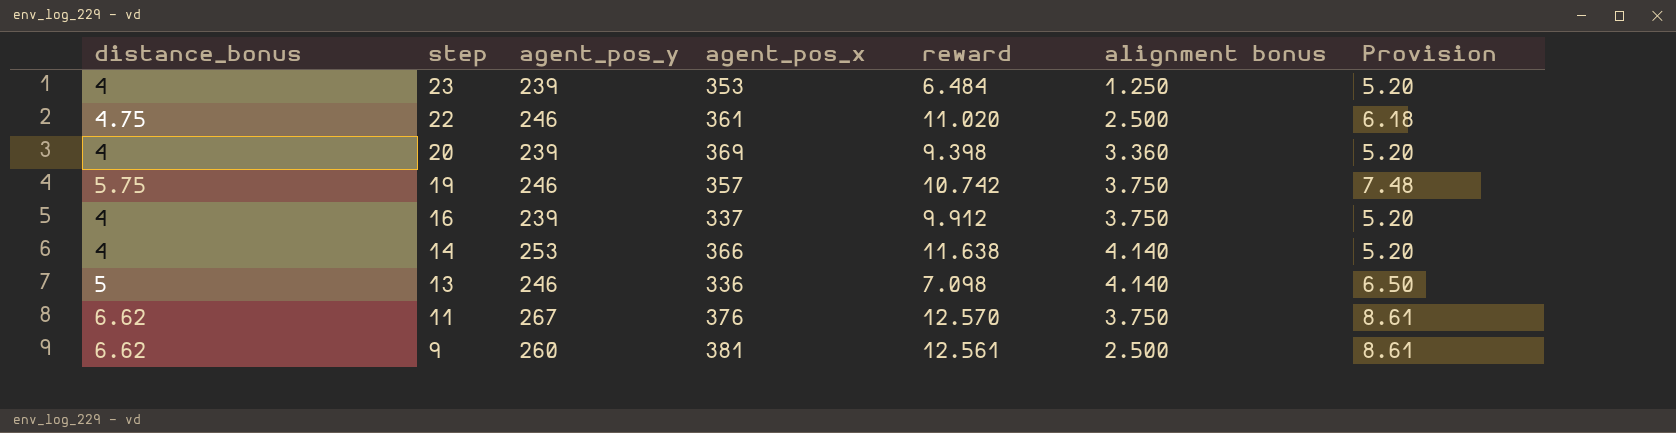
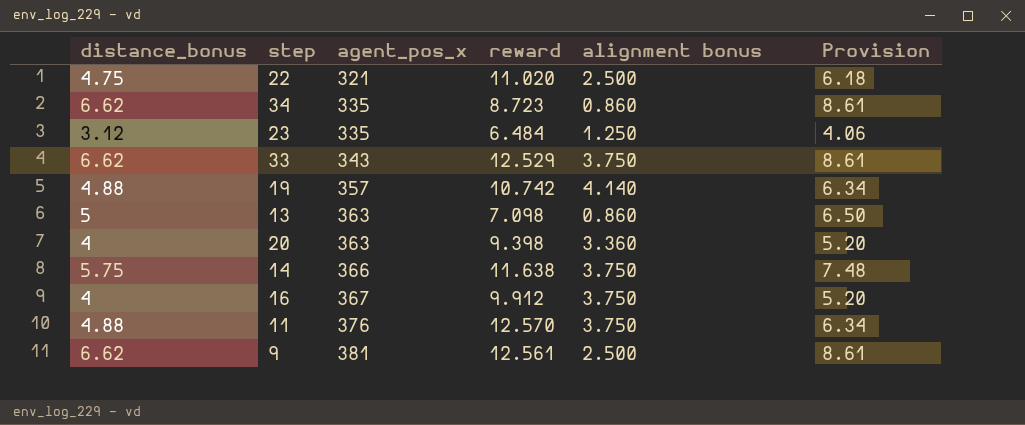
row order: step descending -> agent_pos_x ascending
column agent_pos_y | position: 3 -> none
22 | agent_pos_x: 361 -> 321
row 34: none -> 6.62 | 335 | 8.723 | 0.860 | 8.61
23 | distance_bonus: 4 -> 3.12
23 | agent_pos_x: 353 -> 335
23 | Provision: 5.20 -> 4.06
row 33: none -> 6.62 | 343 | 12.529 | 3.750 | 8.61
19 | distance_bonus: 5.75 -> 4.88
19 | alignment bonus: 3.750 -> 4.140
19 | Provision: 7.48 -> 6.34
13 | agent_pos_x: 336 -> 363
13 | alignment bonus: 4.140 -> 0.860
20 | agent_pos_x: 369 -> 363
14 | distance_bonus: 4 -> 5.75
14 | alignment bonus: 4.140 -> 3.750
14 | Provision: 5.20 -> 7.48
16 | agent_pos_x: 337 -> 367
11 | distance_bonus: 6.62 -> 4.88
11 | Provision: 8.61 -> 6.34

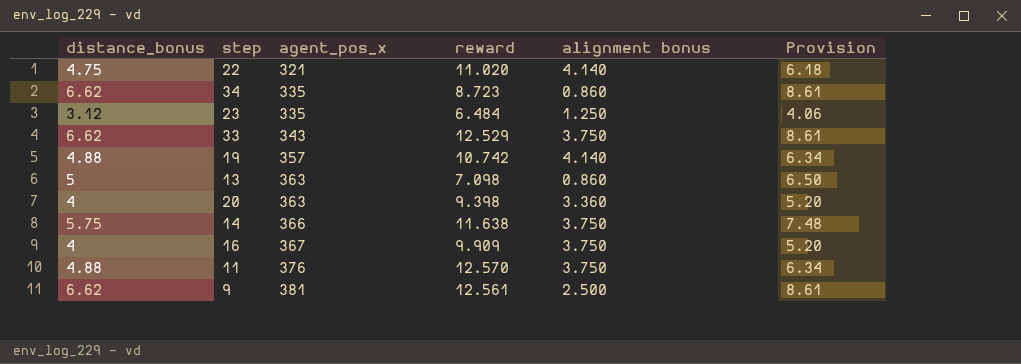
22 | alignment bonus: 2.500 -> 4.140
16 | reward: 9.912 -> 9.909

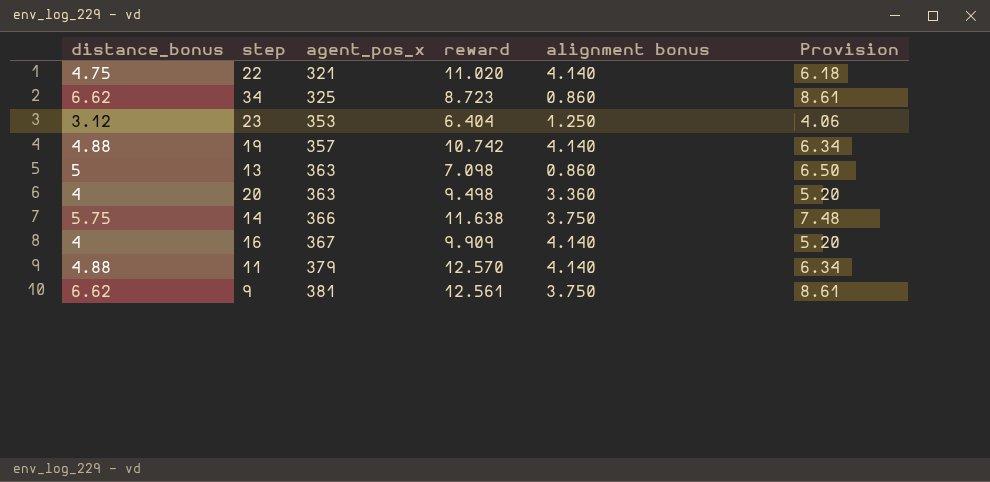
row 33: 6.62 | 343 | 12.529 | 3.750 | 8.61 -> none
34 | agent_pos_x: 335 -> 325
23 | agent_pos_x: 335 -> 353
23 | reward: 6.484 -> 6.404
20 | reward: 9.398 -> 9.498
16 | alignment bonus: 3.750 -> 4.140
11 | agent_pos_x: 376 -> 379
11 | alignment bonus: 3.750 -> 4.140
9 | alignment bonus: 2.500 -> 3.750

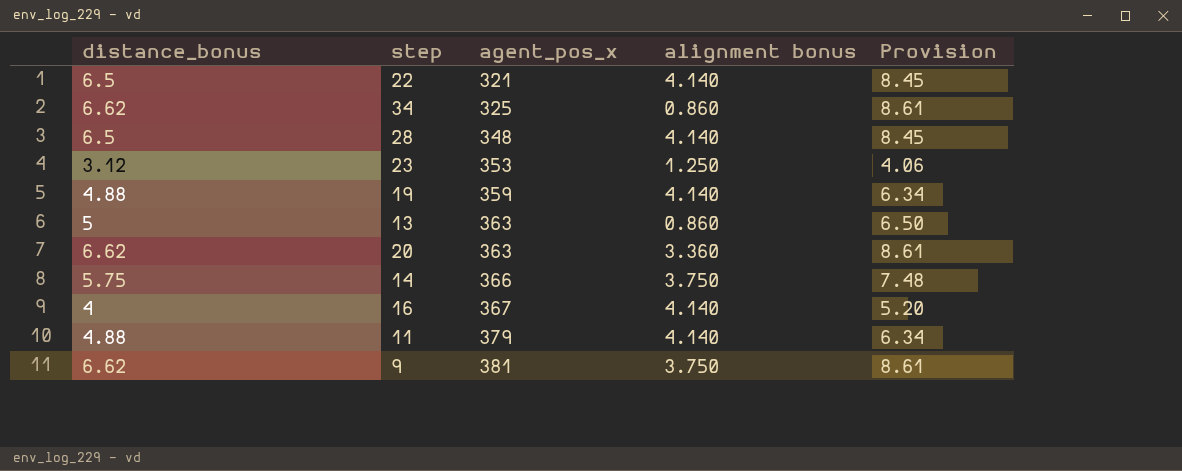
column reward | position: 4 -> none
22 | distance_bonus: 4.75 -> 6.5
22 | Provision: 6.18 -> 8.45
row 28: none -> 6.5 | 348 | 4.140 | 8.45
19 | agent_pos_x: 357 -> 359
20 | distance_bonus: 4 -> 6.62
20 | Provision: 5.20 -> 8.61

